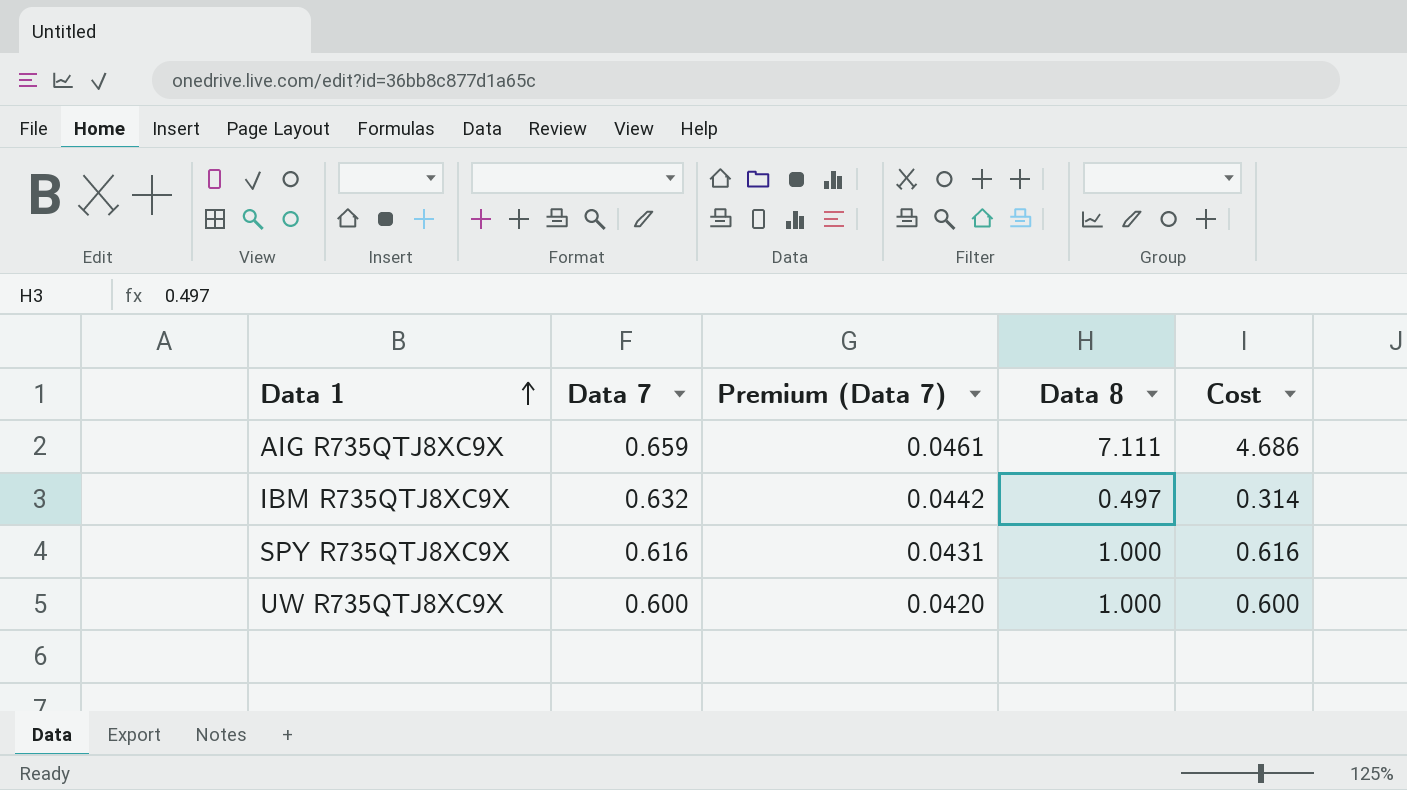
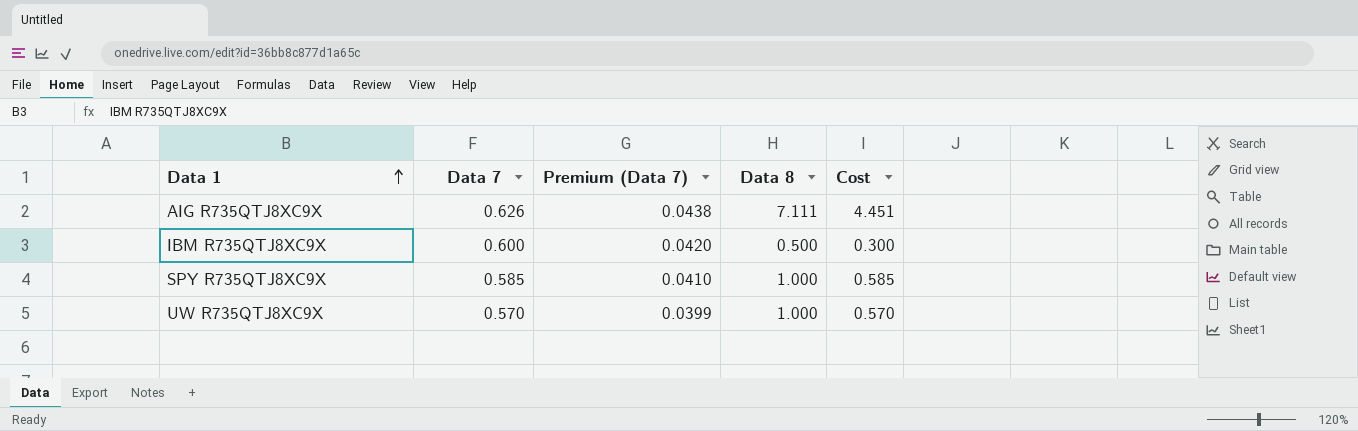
AIG R735QTJ8XC9X | Data 7: 0.659 -> 0.626
AIG R735QTJ8XC9X | Premium (Data 7): 0.0461 -> 0.0438
AIG R735QTJ8XC9X | Cost: 4.686 -> 4.451
IBM R735QTJ8XC9X | Data 7: 0.632 -> 0.600
IBM R735QTJ8XC9X | Premium (Data 7): 0.0442 -> 0.0420
IBM R735QTJ8XC9X | Data 8: 0.497 -> 0.500
IBM R735QTJ8XC9X | Cost: 0.314 -> 0.300
SPY R735QTJ8XC9X | Data 7: 0.616 -> 0.585
SPY R735QTJ8XC9X | Premium (Data 7): 0.0431 -> 0.0410
SPY R735QTJ8XC9X | Cost: 0.616 -> 0.585
UW R735QTJ8XC9X | Data 7: 0.600 -> 0.570
UW R735QTJ8XC9X | Premium (Data 7): 0.0420 -> 0.0399
UW R735QTJ8XC9X | Cost: 0.600 -> 0.570

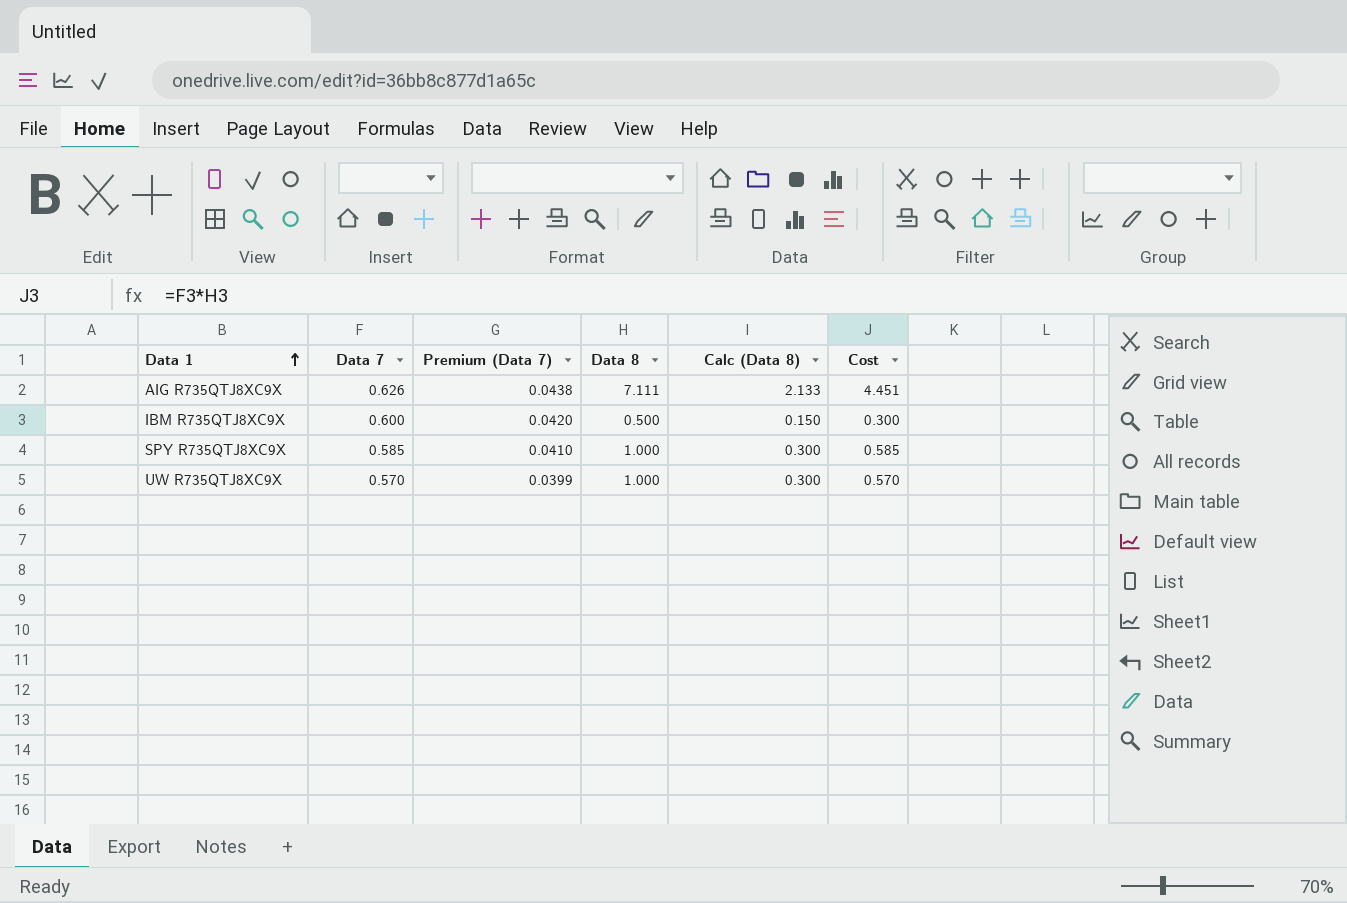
column Calc (Data 8) | formula: none -> [Data 8] * 0.3

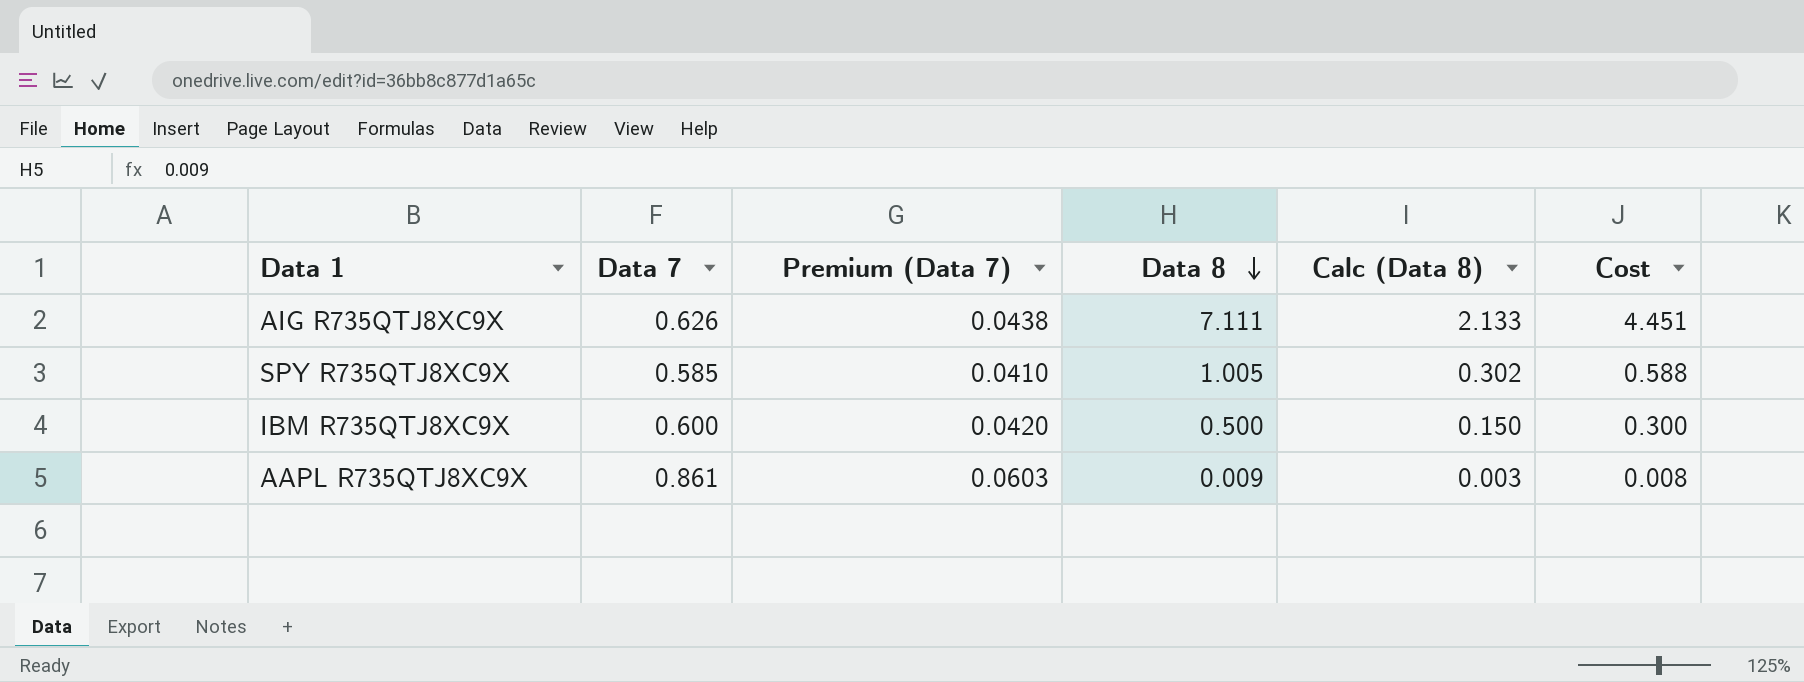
row order: Data 1 ascending -> Data 8 descending
row UW R735QTJ8XC9X: 0.570 | 0.0399 | 1.000 | 0.300 | 0.570 -> none
SPY R735QTJ8XC9X | Data 8: 1.000 -> 1.005
SPY R735QTJ8XC9X | Calc (Data 8): 0.300 -> 0.302
SPY R735QTJ8XC9X | Cost: 0.585 -> 0.588
row AAPL R735QTJ8XC9X: none -> 0.861 | 0.0603 | 0.009 | 0.003 | 0.008

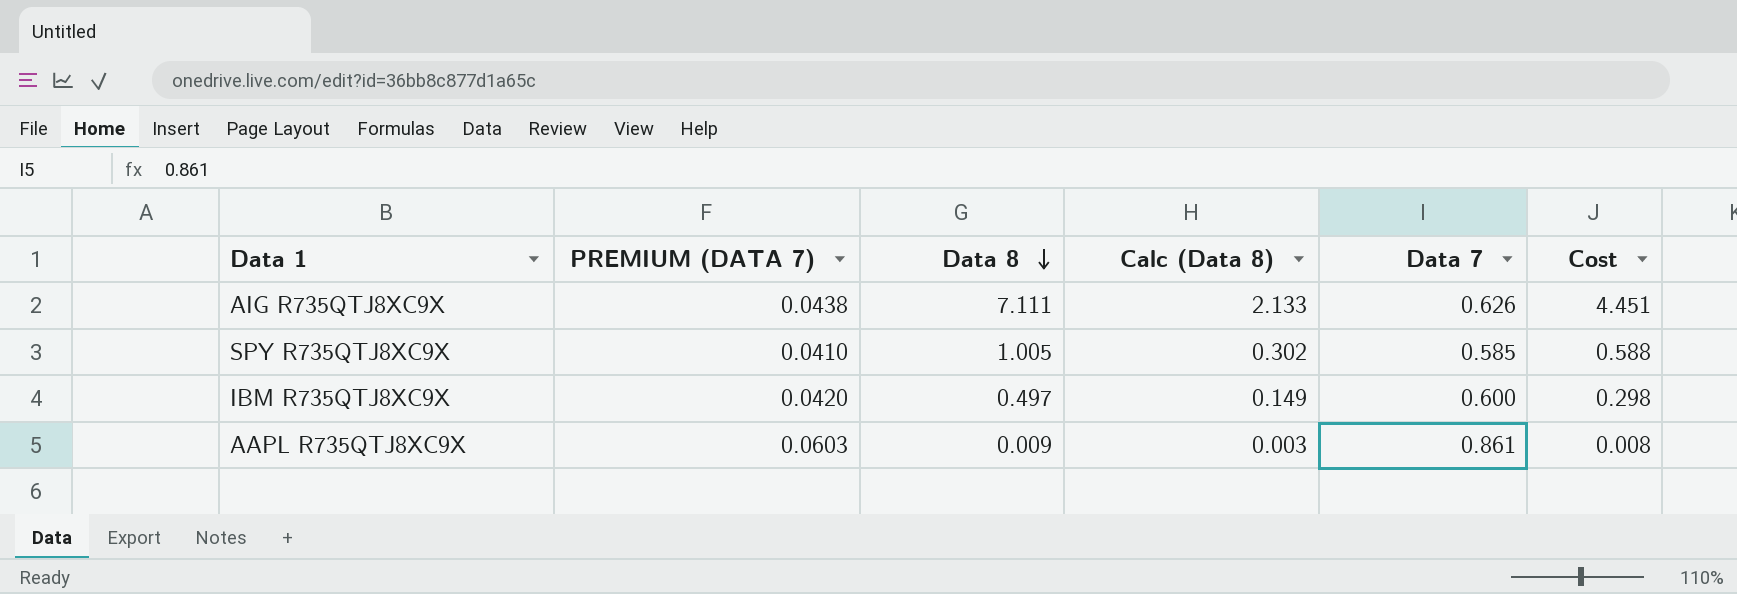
column name: Premium (Data 7) -> PREMIUM (DATA 7)
column Data 7 | position: 2 -> 5
IBM R735QTJ8XC9X | Data 8: 0.500 -> 0.497
IBM R735QTJ8XC9X | Calc (Data 8): 0.150 -> 0.149
IBM R735QTJ8XC9X | Cost: 0.300 -> 0.298

